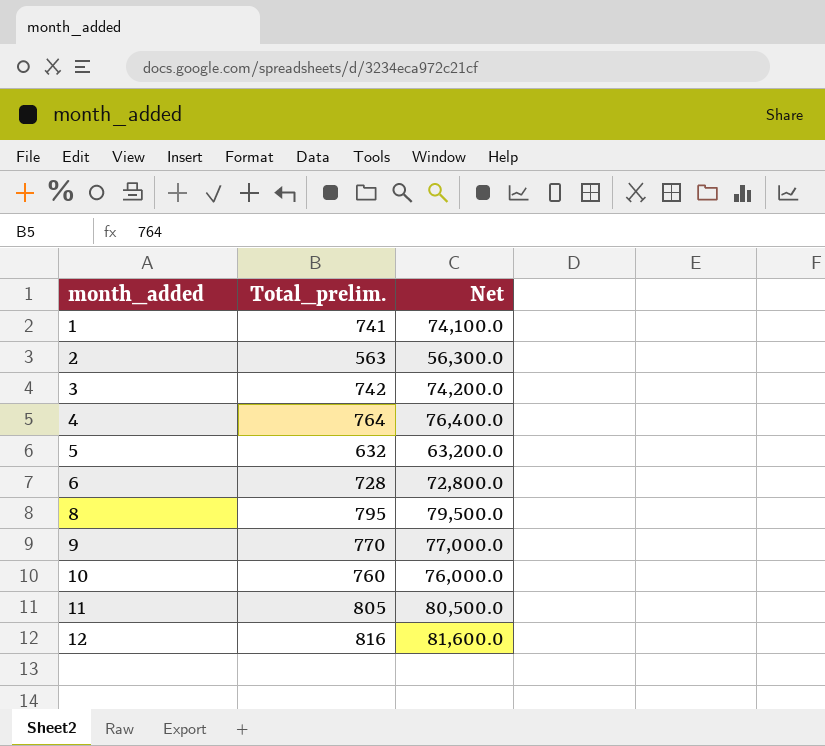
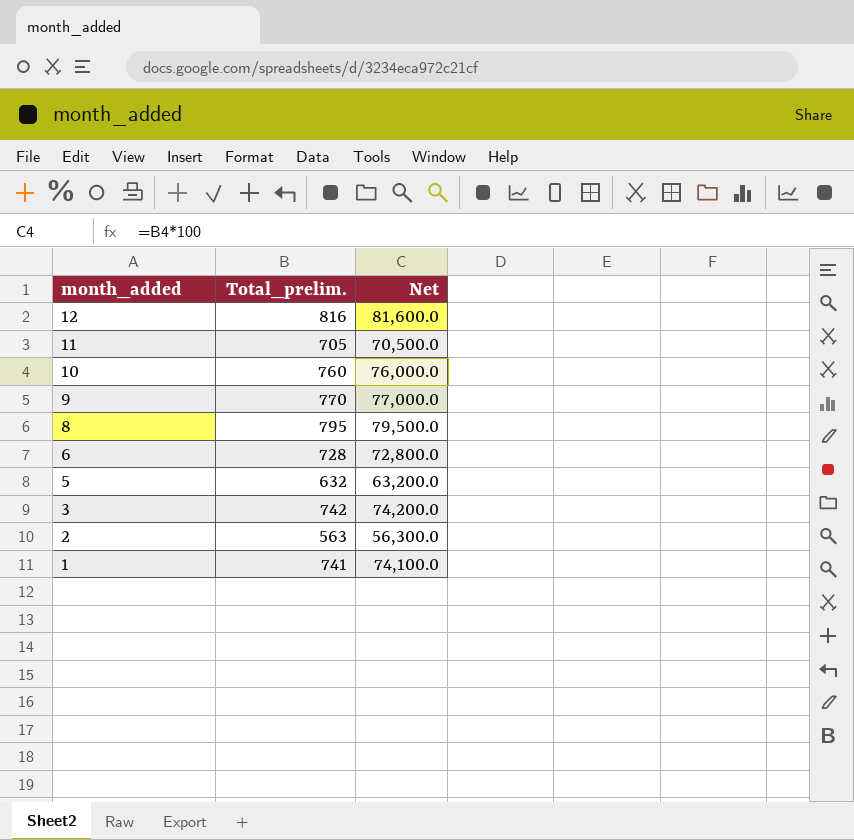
row order: month_added ascending -> month_added descending
row 4: 764 | 76,400.0 -> none
11 | Total_prelim.: 805 -> 705
11 | Net: 80,500.0 -> 70,500.0

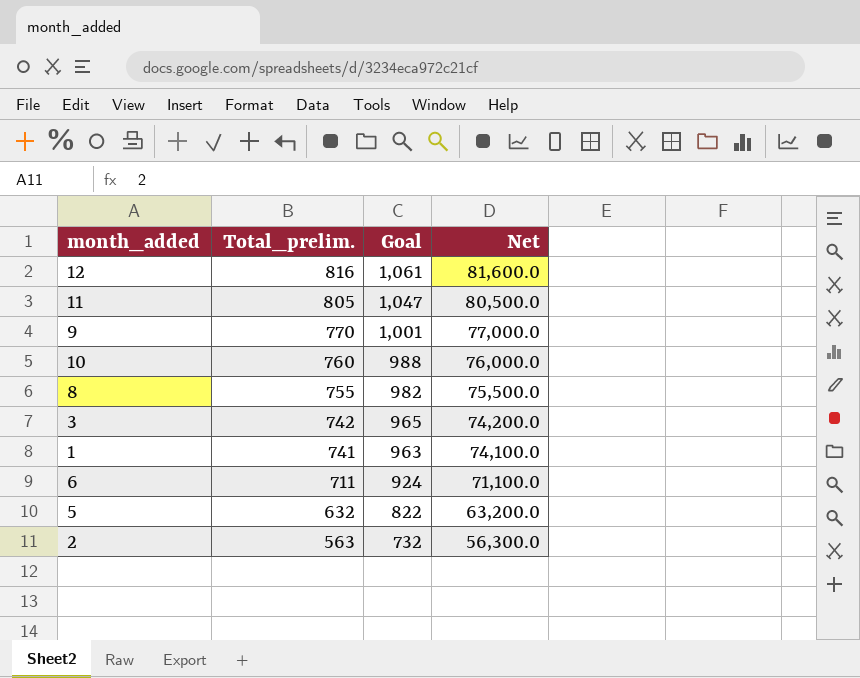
row order: month_added descending -> Total_prelim. descending
column Goal | formula: none -> [Total_prelim.] * 1.3
11 | Total_prelim.: 705 -> 805
11 | Net: 70,500.0 -> 80,500.0
8 | Total_prelim.: 795 -> 755
8 | Net: 79,500.0 -> 75,500.0
6 | Total_prelim.: 728 -> 711
6 | Net: 72,800.0 -> 71,100.0

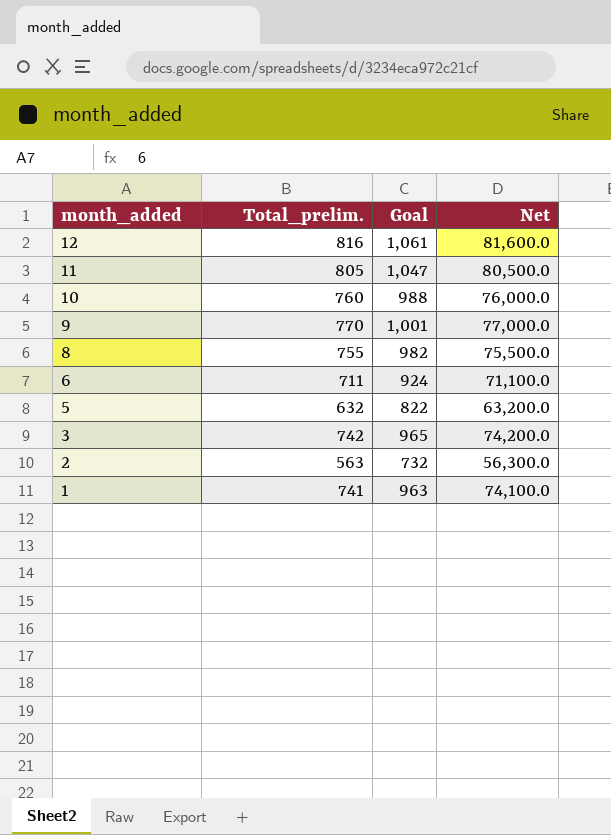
row order: Total_prelim. descending -> month_added descending

